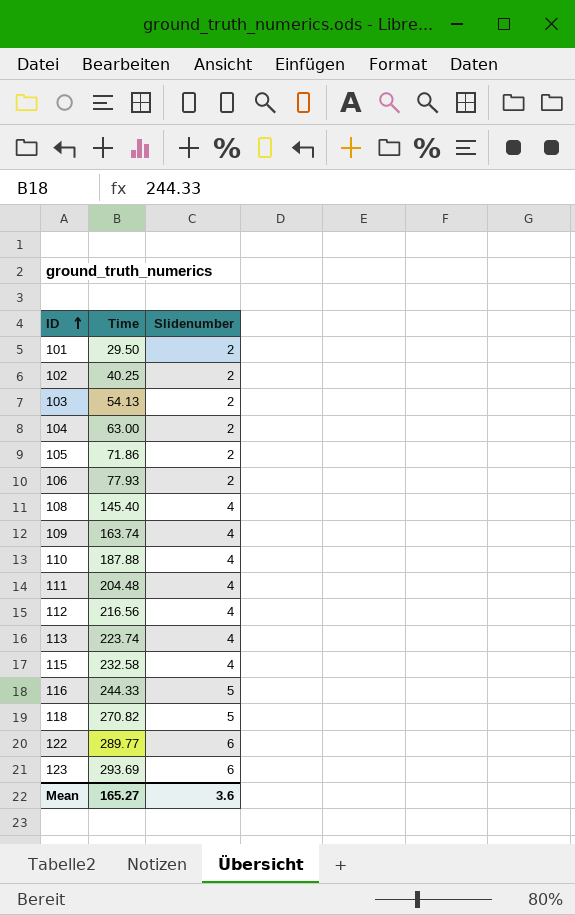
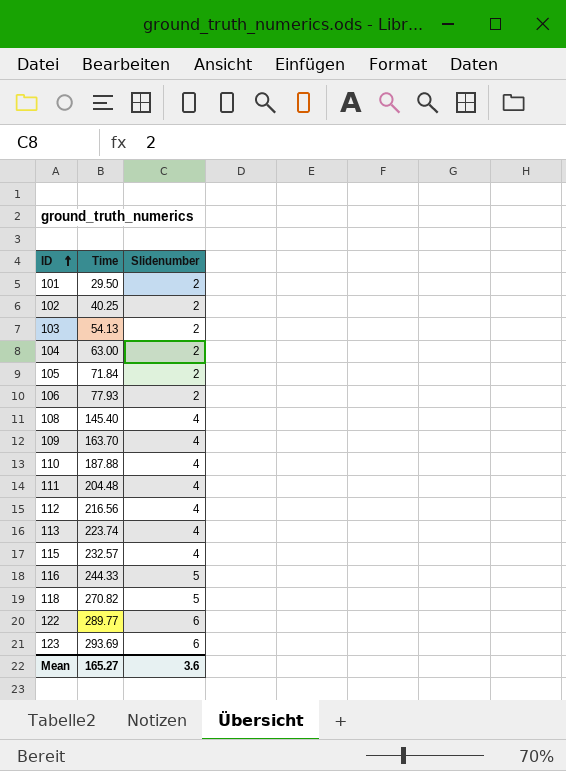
105 | Time: 71.86 -> 71.84
109 | Time: 163.74 -> 163.70
115 | Time: 232.58 -> 232.57

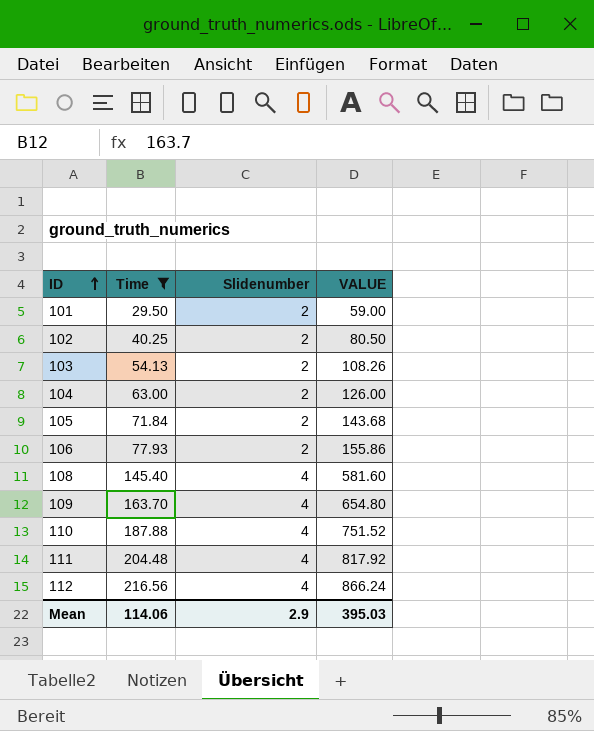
filter: none -> Time <= 216.56
column VALUE | formula: none -> [Time] * [Slidenumber]
Mean | Time: 165.27 -> 114.06
Mean | Slidenumber: 3.6 -> 2.9

